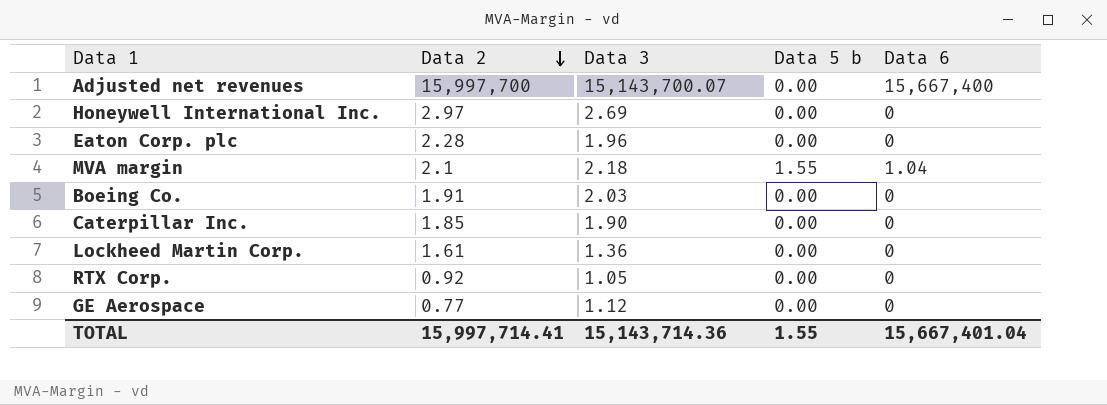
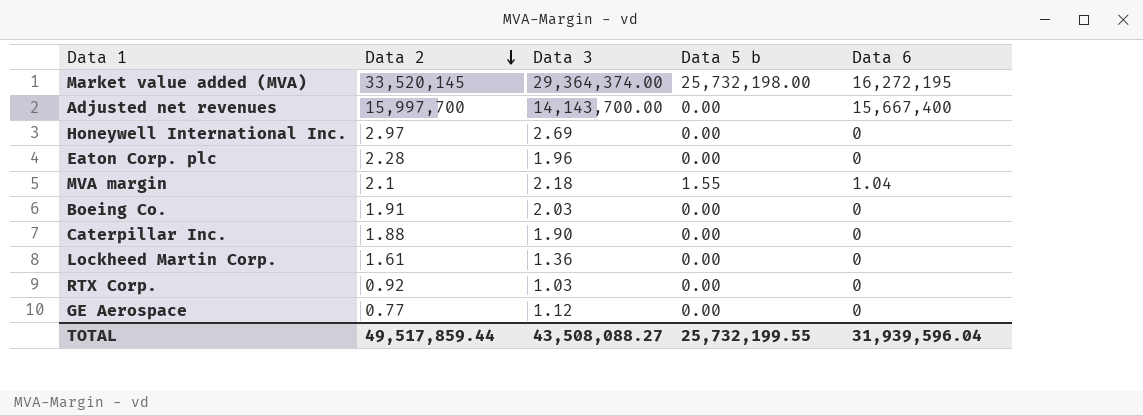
row Market value added (MVA): none -> 33,520,145 | 29,364,374.00 | 25,732,198.00 | 16,272,195
Adjusted net revenues | Data 3: 15,143,700.07 -> 14,143,700.00
Caterpillar Inc. | Data 2: 1.85 -> 1.88
RTX Corp. | Data 3: 1.05 -> 1.03
TOTAL | Data 2: 15,997,714.41 -> 49,517,859.44
TOTAL | Data 3: 15,143,714.36 -> 43,508,088.27
TOTAL | Data 5 b: 1.55 -> 25,732,199.55
TOTAL | Data 6: 15,667,401.04 -> 31,939,596.04

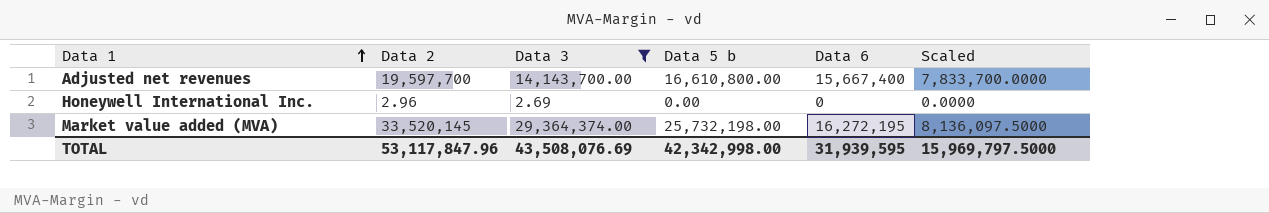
filter: none -> Data 3 >= 2.69
row order: Data 2 descending -> Data 1 ascending
column Scaled | formula: none -> [Data 6] * 0.5
Adjusted net revenues | Data 2: 15,997,700 -> 19,597,700
Adjusted net revenues | Data 5 b: 0.00 -> 16,610,800.00
Honeywell International Inc. | Data 2: 2.97 -> 2.96
TOTAL | Data 2: 49,517,859.44 -> 53,117,847.96
TOTAL | Data 3: 43,508,088.27 -> 43,508,076.69
TOTAL | Data 5 b: 25,732,199.55 -> 42,342,998.00
TOTAL | Data 6: 31,939,596.04 -> 31,939,595

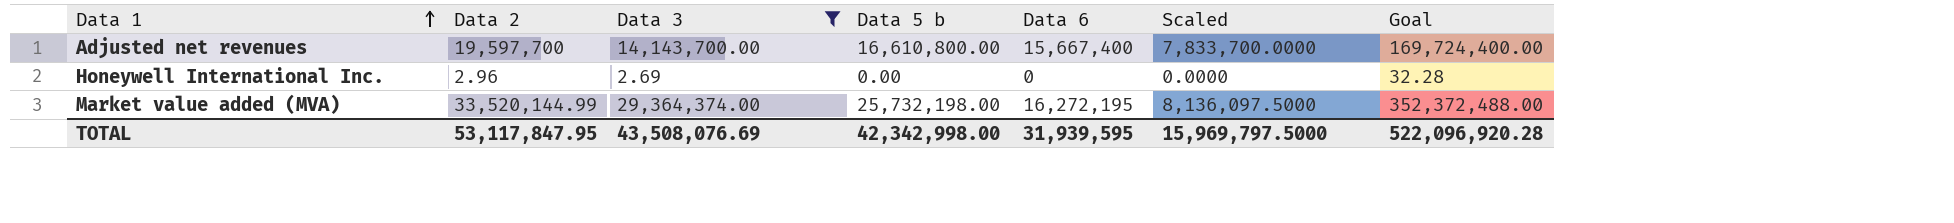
column Goal | formula: none -> [Data 3] * 12
Market value added (MVA) | Data 2: 33,520,145 -> 33,520,144.99
TOTAL | Data 2: 53,117,847.96 -> 53,117,847.95

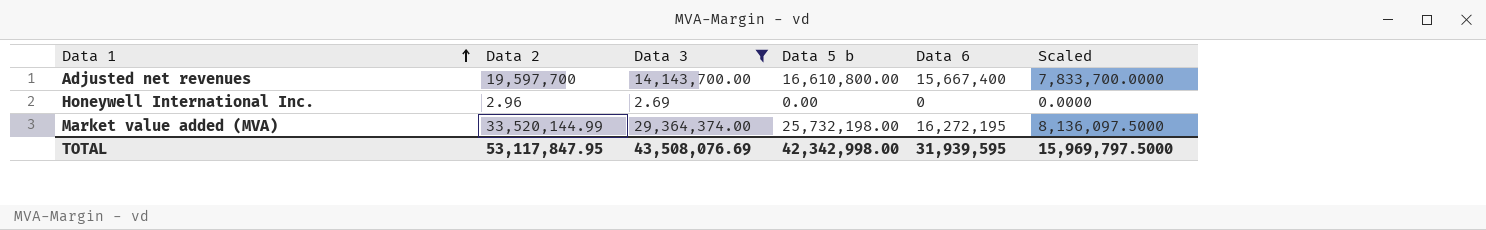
column Goal | formula: [Data 3] * 12 -> none

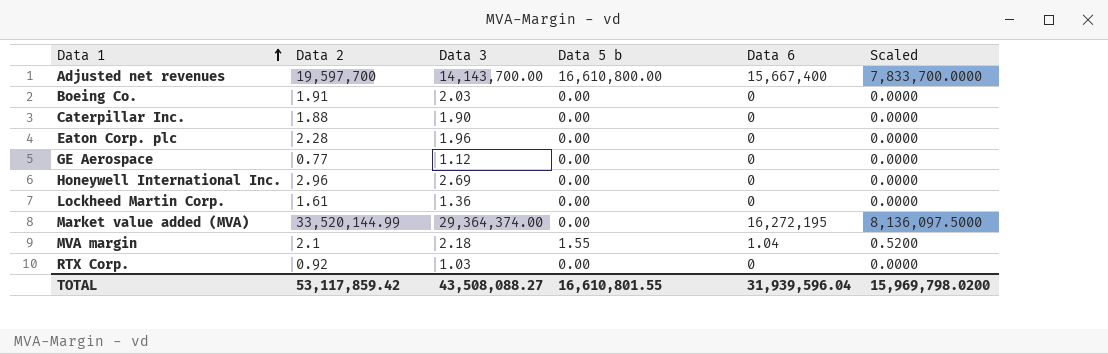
filter: Data 3 >= 2.69 -> none
Market value added (MVA) | Data 5 b: 25,732,198.00 -> 0.00
TOTAL | Data 2: 53,117,847.95 -> 53,117,859.42
TOTAL | Data 3: 43,508,076.69 -> 43,508,088.27
TOTAL | Data 5 b: 42,342,998.00 -> 16,610,801.55
TOTAL | Data 6: 31,939,595 -> 31,939,596.04
TOTAL | Scaled: 15,969,797.5000 -> 15,969,798.0200

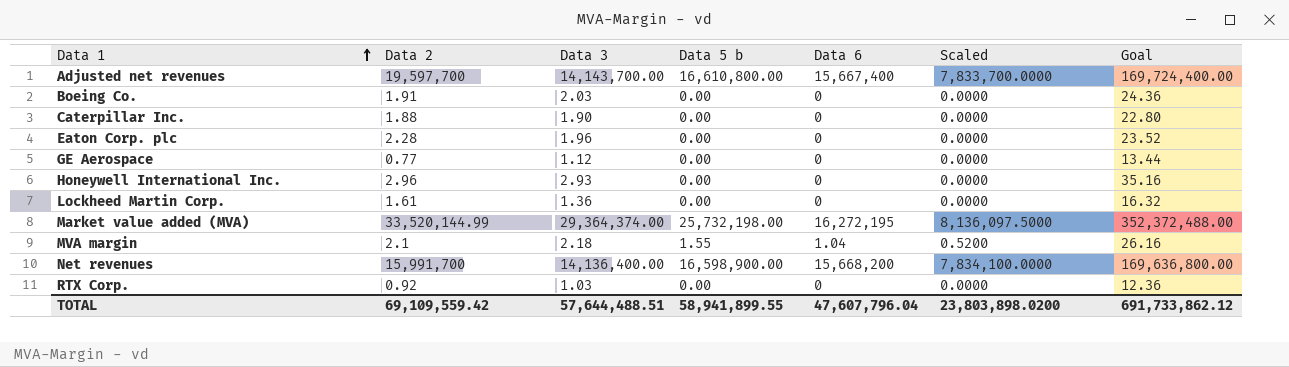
column Goal | formula: none -> [Data 3] * 12
Honeywell International Inc. | Data 3: 2.69 -> 2.93
Market value added (MVA) | Data 5 b: 0.00 -> 25,732,198.00
row Net revenues: none -> 15,991,700 | 14,136,400.00 | 16,598,900.00 | 15,668,200 | 7,834,100.0000 | 169,636,800.00
TOTAL | Data 2: 53,117,859.42 -> 69,109,559.42
TOTAL | Data 3: 43,508,088.27 -> 57,644,488.51
TOTAL | Data 5 b: 16,610,801.55 -> 58,941,899.55
TOTAL | Data 6: 31,939,596.04 -> 47,607,796.04
TOTAL | Scaled: 15,969,798.0200 -> 23,803,898.0200

